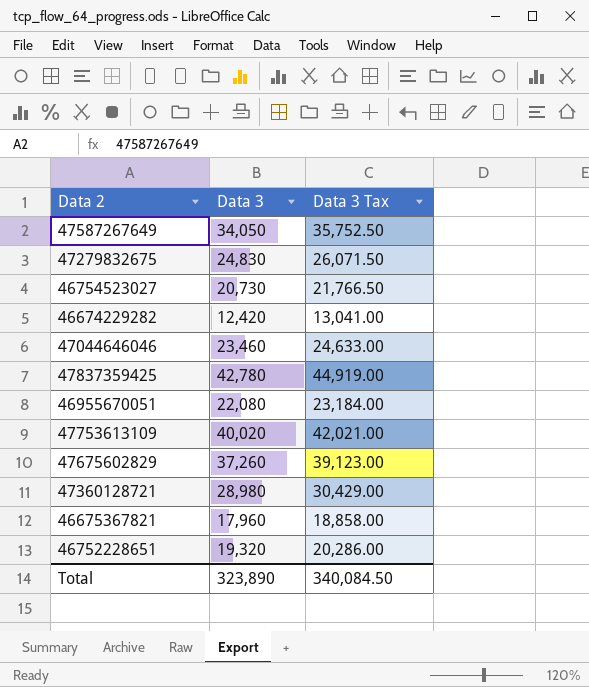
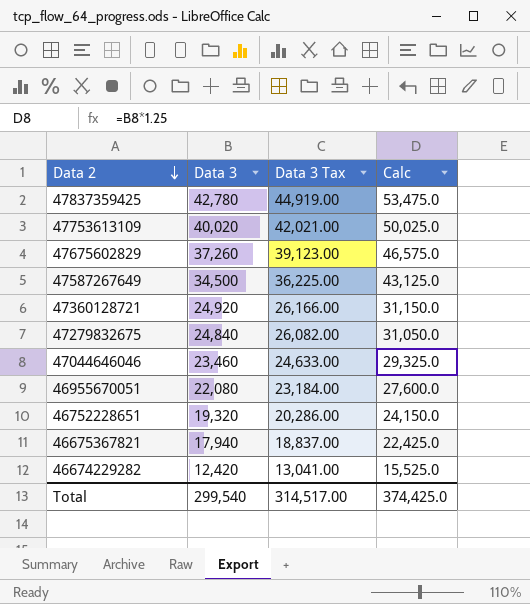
row order: none -> Data 2 descending
column Calc | formula: none -> [Data 3] * 1.25
row 46754523027: 20,730 | 21,766.50 -> none
47587267649 | Data 3: 34,050 -> 34,500
47587267649 | Data 3 Tax: 35,752.50 -> 36,225.00
47360128721 | Data 3: 28,980 -> 24,920
47360128721 | Data 3 Tax: 30,429.00 -> 26,166.00
47279832675 | Data 3: 24,830 -> 24,840
47279832675 | Data 3 Tax: 26,071.50 -> 26,082.00
46675367821 | Data 3: 17,960 -> 17,940
46675367821 | Data 3 Tax: 18,858.00 -> 18,837.00
Total | Data 3: 323,890 -> 299,540
Total | Data 3 Tax: 340,084.50 -> 314,517.00

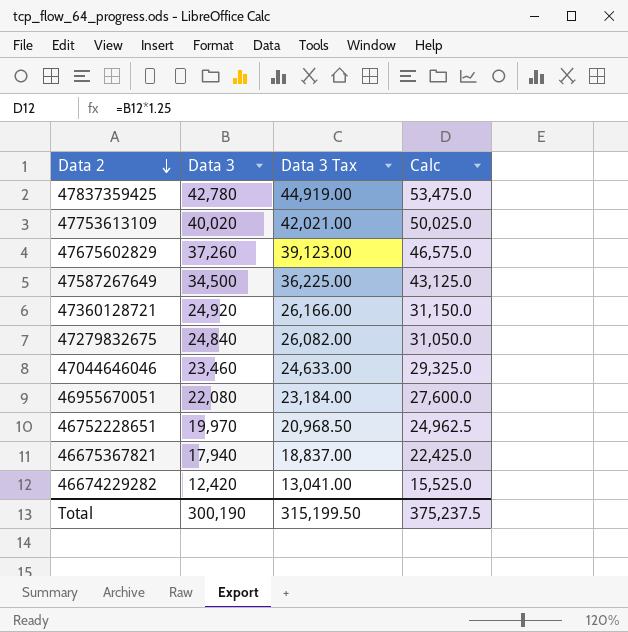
46752228651 | Data 3: 19,320 -> 19,970
46752228651 | Data 3 Tax: 20,286.00 -> 20,968.50
46752228651 | Calc: 24,150.0 -> 24,962.5
Total | Data 3: 299,540 -> 300,190
Total | Data 3 Tax: 314,517.00 -> 315,199.50
Total | Calc: 374,425.0 -> 375,237.5

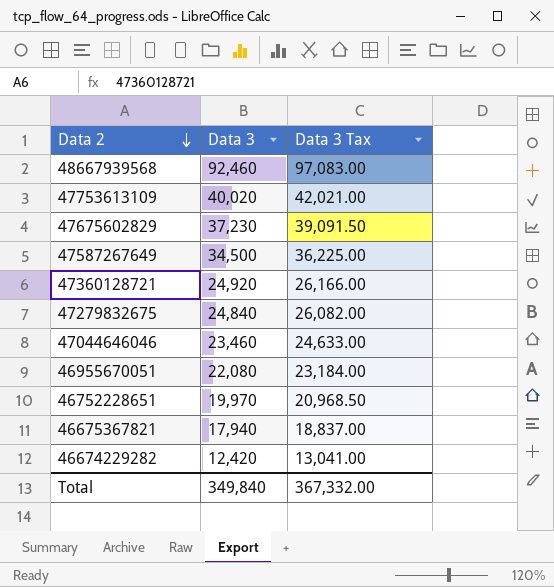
column Calc | formula: [Data 3] * 1.25 -> none
row 47837359425: 42,780 | 44,919.00 | 53,475.0 -> none
row 48667939568: none -> 92,460 | 97,083.00
47675602829 | Data 3: 37,260 -> 37,230
47675602829 | Data 3 Tax: 39,123.00 -> 39,091.50
Total | Data 3: 300,190 -> 349,840
Total | Data 3 Tax: 315,199.50 -> 367,332.00

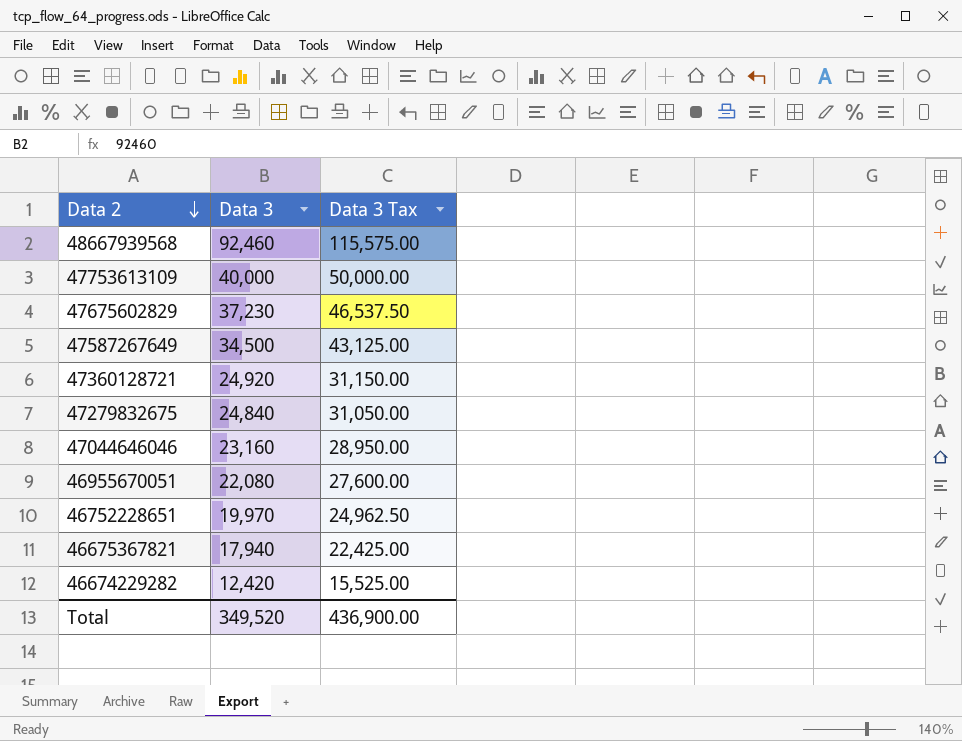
column Data 3 Tax | formula: [Data 3] * 1.05 -> [Data 3] * 1.25
47753613109 | Data 3: 40,020 -> 40,000
47044646046 | Data 3: 23,460 -> 23,160
Total | Data 3: 349,840 -> 349,520
Total | Data 3 Tax: 367,332.00 -> 436,900.00

